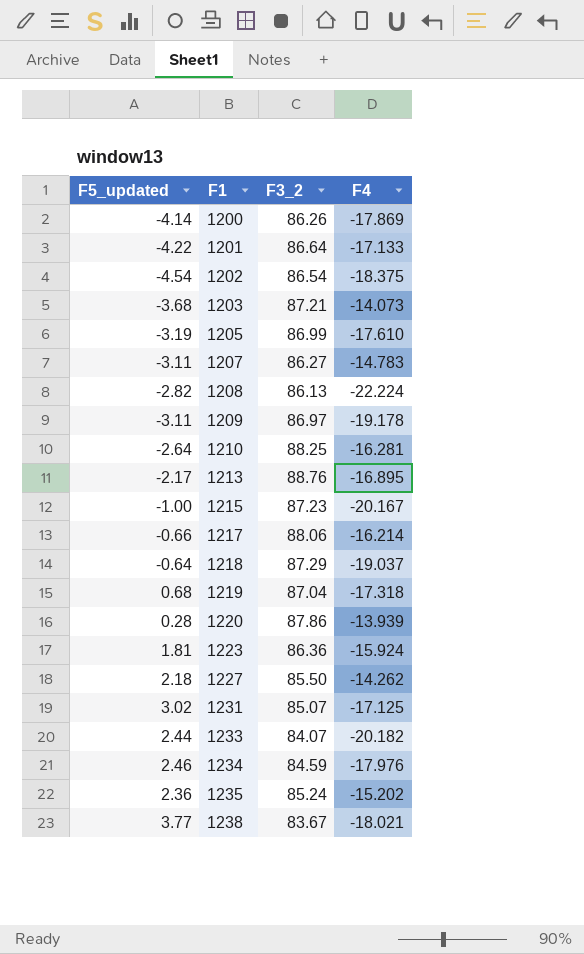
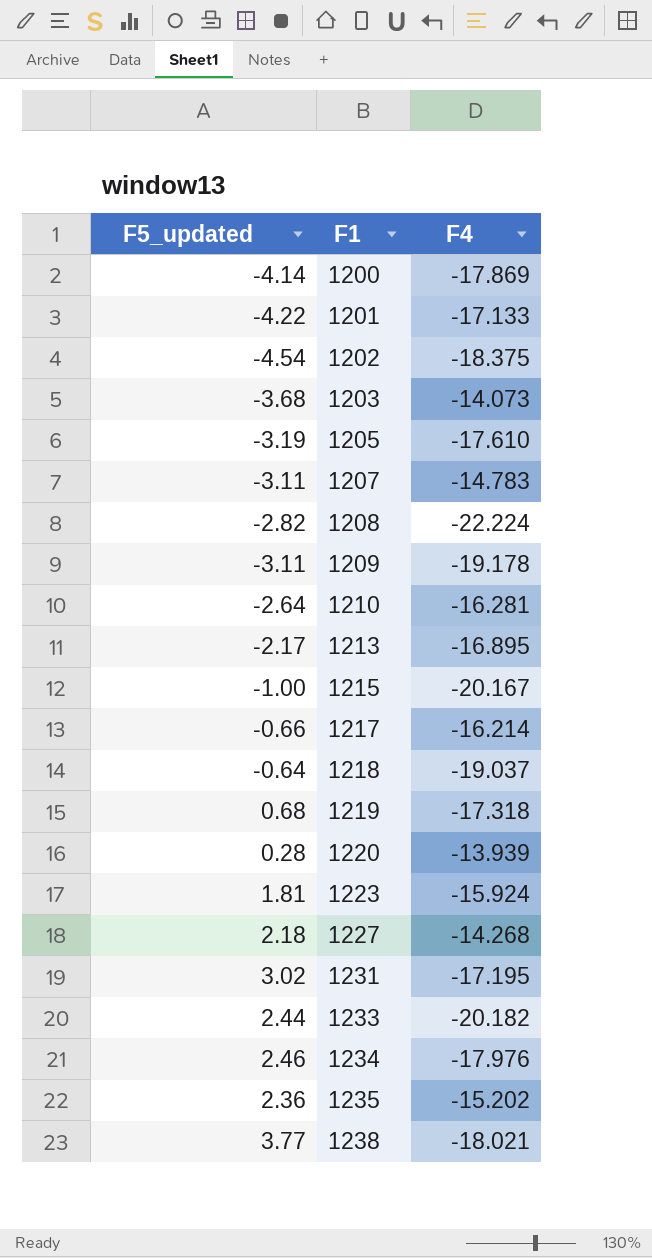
column F3_2 | position: 3 -> none
1227 | F4: -14.262 -> -14.268
1231 | F4: -17.125 -> -17.195

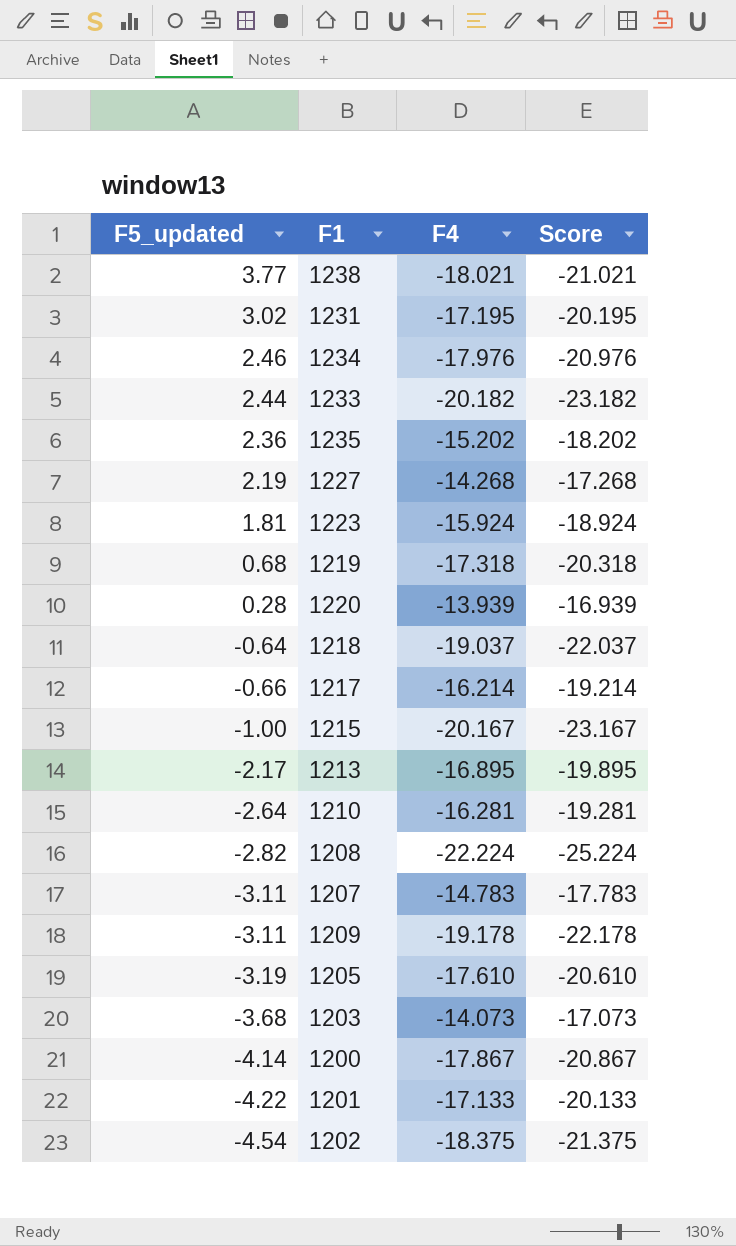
row order: F1 ascending -> F5_updated descending
column Score | formula: none -> [F4] - 3
1227 | F5_updated: 2.18 -> 2.19
1200 | F4: -17.869 -> -17.867

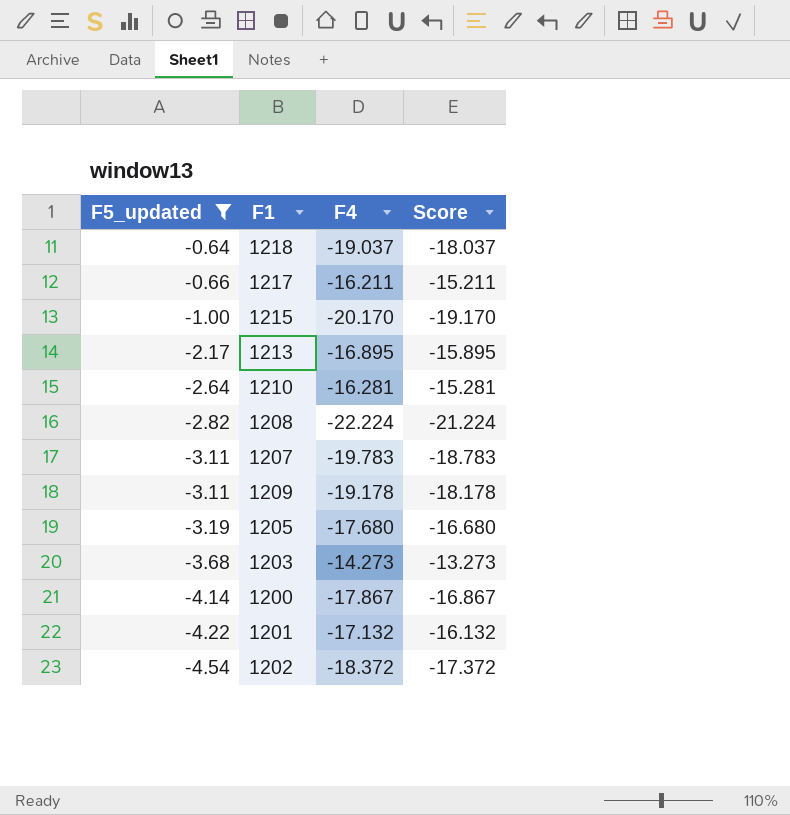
filter: none -> F5_updated <= -0.64
column Score | formula: [F4] - 3 -> [F4] + 1
1217 | F4: -16.214 -> -16.211
1215 | F4: -20.167 -> -20.170
1207 | F4: -14.783 -> -19.783
1205 | F4: -17.610 -> -17.680
1203 | F4: -14.073 -> -14.273
1201 | F4: -17.133 -> -17.132
1202 | F4: -18.375 -> -18.372

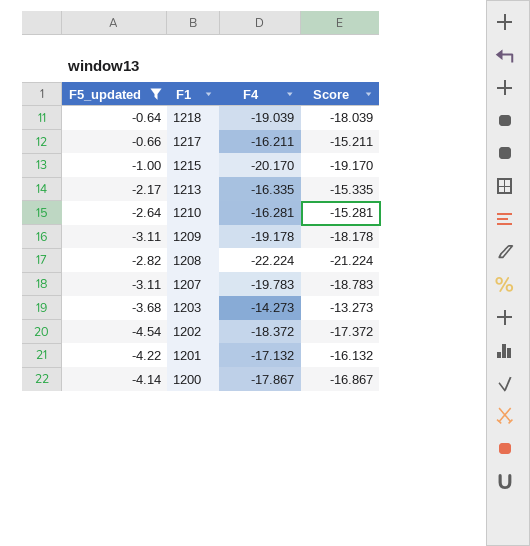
row order: F5_updated descending -> F1 descending
row 1205: -3.19 | -17.680 | -16.680 -> none
1218 | F4: -19.037 -> -19.039
1218 | Score: -18.037 -> -18.039
1213 | F4: -16.895 -> -16.335
1213 | Score: -15.895 -> -15.335

